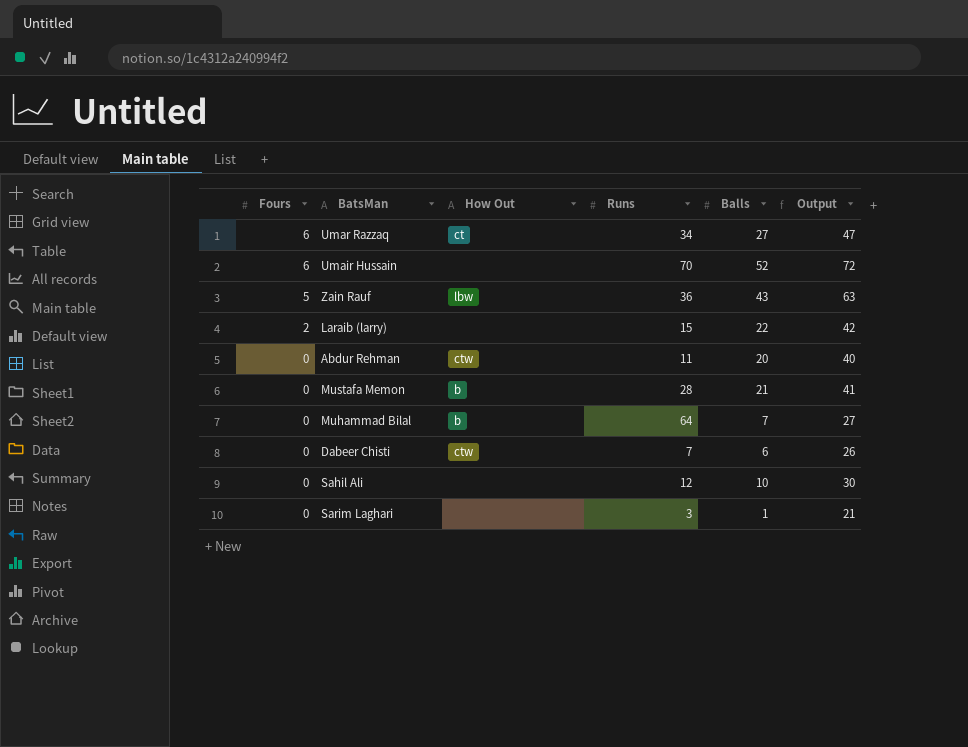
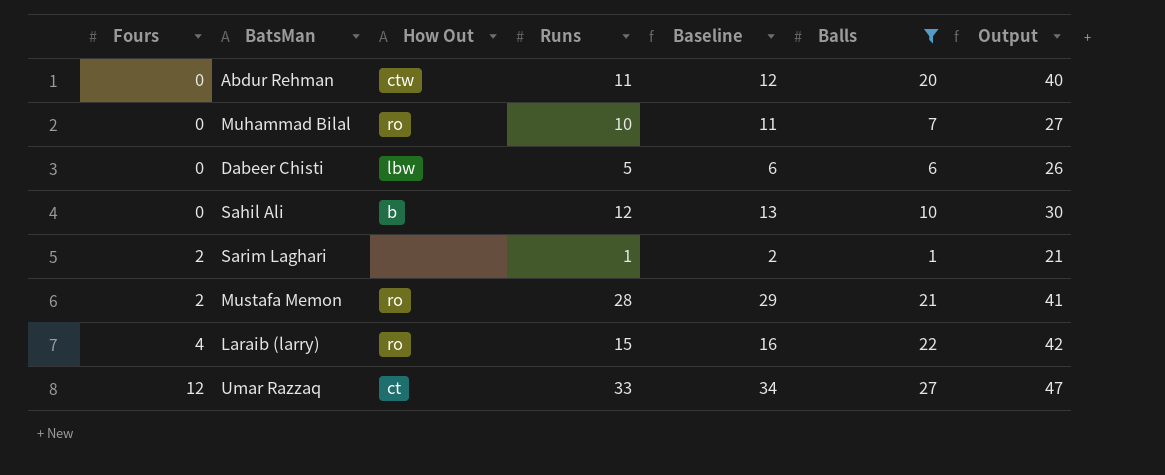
filter: none -> Balls <= 27
row order: Fours descending -> Fours ascending
column Baseline | formula: none -> [Runs] + 1
Muhammad Bilal | How Out: b -> ro
Muhammad Bilal | Runs: 64 -> 10
Dabeer Chisti | How Out: ctw -> lbw
Dabeer Chisti | Runs: 7 -> 5
Sahil Ali | How Out: none -> b
Sarim Laghari | Fours: 0 -> 2
Sarim Laghari | Runs: 3 -> 1
Mustafa Memon | Fours: 0 -> 2
Mustafa Memon | How Out: b -> ro
Laraib (larry) | Fours: 2 -> 4
Laraib (larry) | How Out: none -> ro
Umar Razzaq | Fours: 6 -> 12
Umar Razzaq | Runs: 34 -> 33

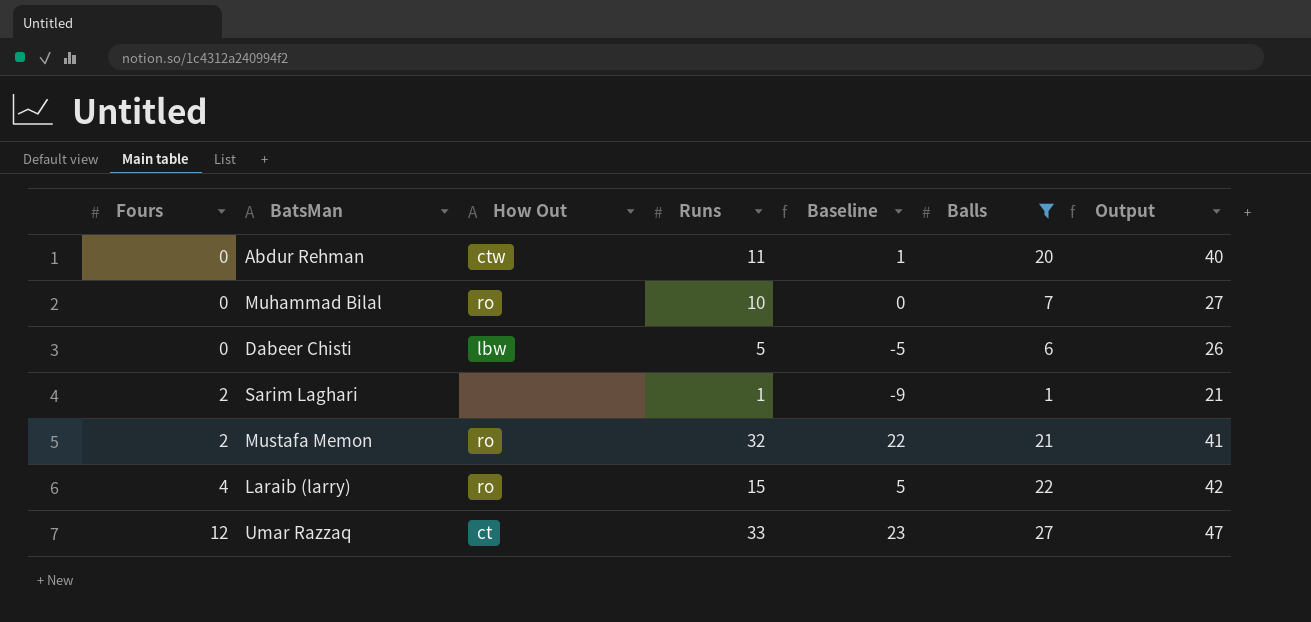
column Baseline | formula: [Runs] + 1 -> [Runs] - 10
row Sahil Ali: 0 | b | 12 | 13 | 10 | 30 -> none
Mustafa Memon | Runs: 28 -> 32

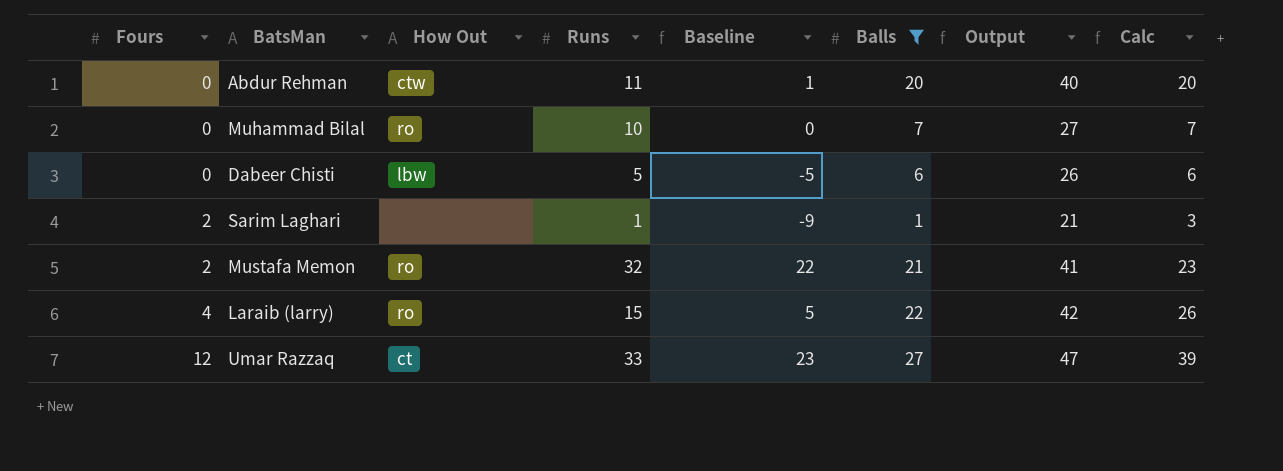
column Calc | formula: none -> [Fours] + [Balls]

